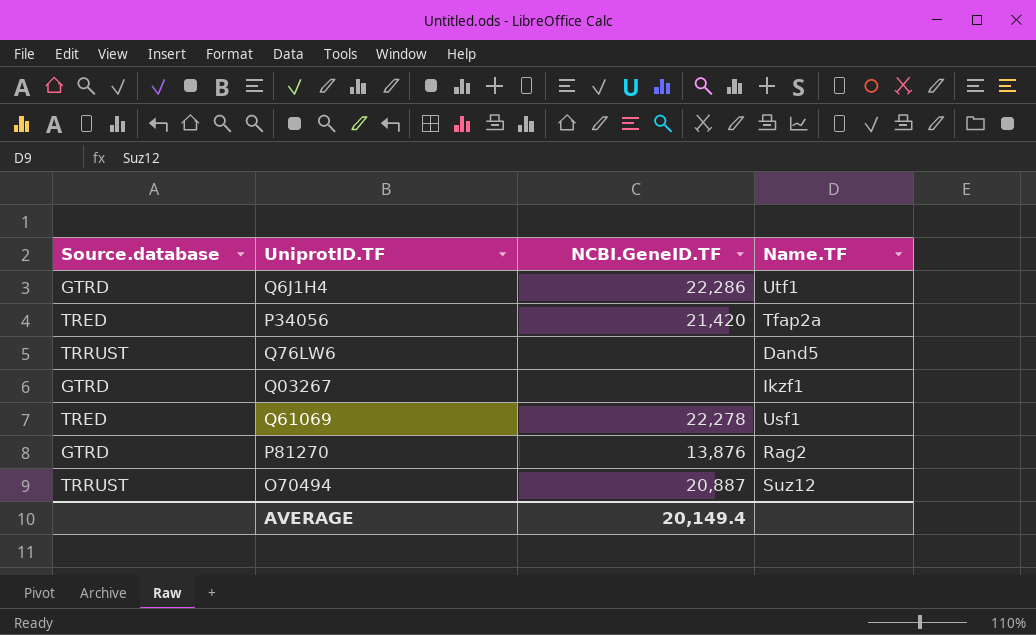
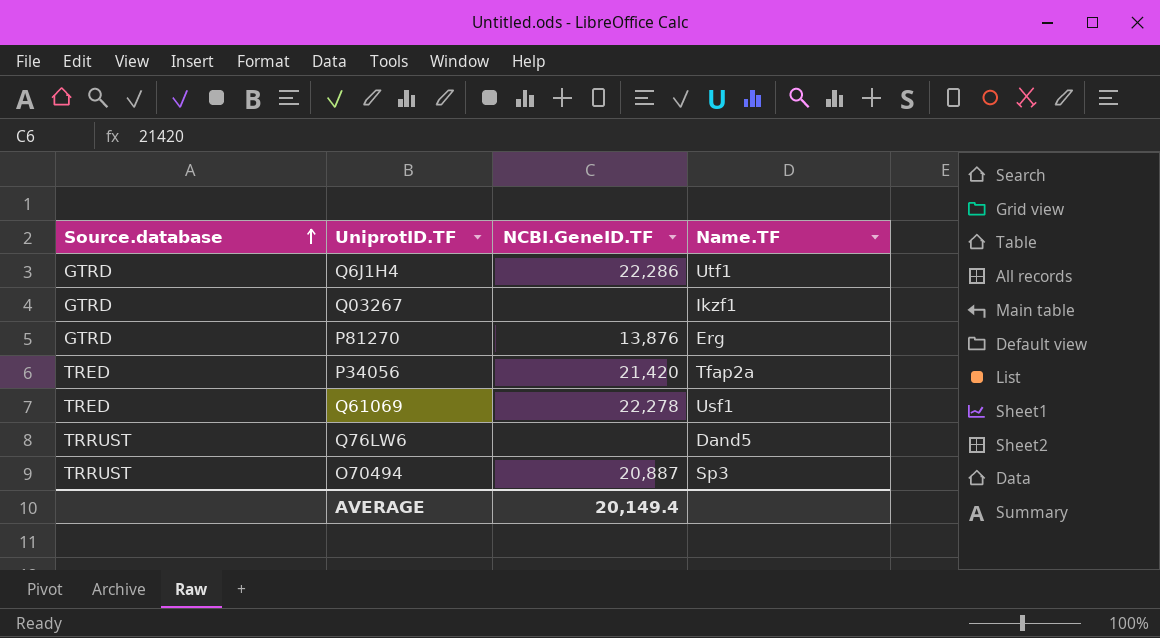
row order: none -> Source.database ascending
P81270 | Name.TF: Rag2 -> Erg
O70494 | Name.TF: Suz12 -> Sp3

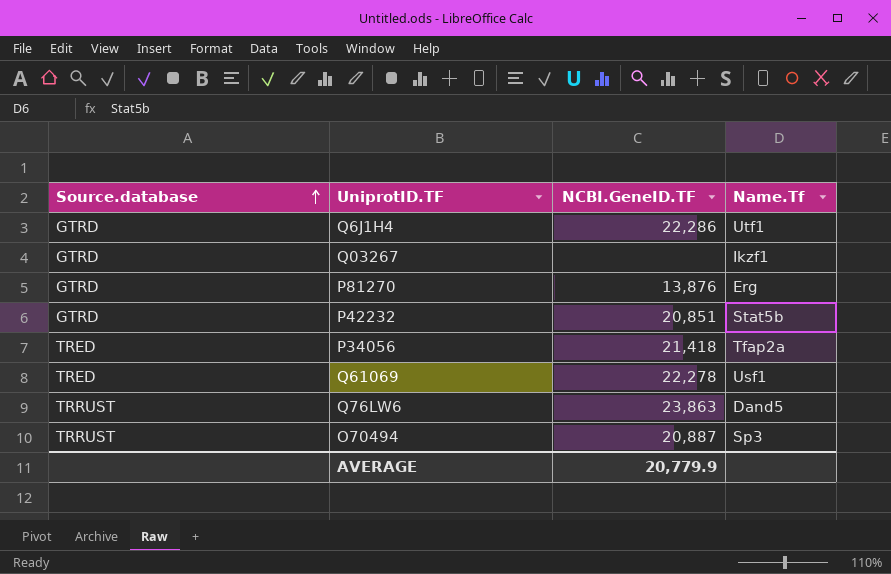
column name: Name.TF -> Name.Tf
row P42232: none -> GTRD | 20,851 | Stat5b
P34056 | NCBI.GeneID.TF: 21,420 -> 21,418
Q76LW6 | NCBI.GeneID.TF: none -> 23,863
AVERAGE | NCBI.GeneID.TF: 20,149.4 -> 20,779.9

